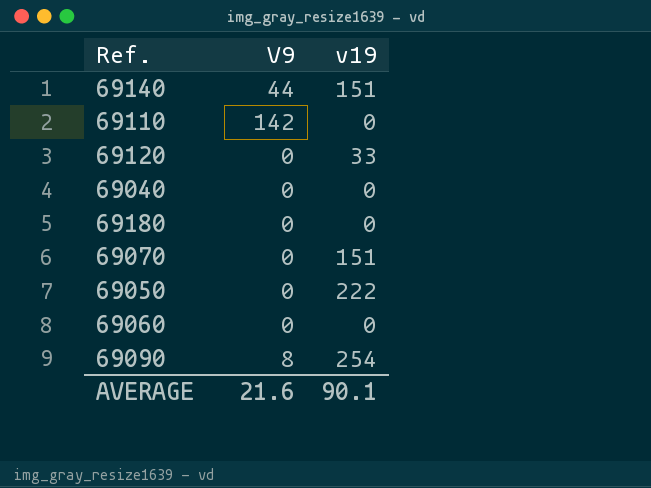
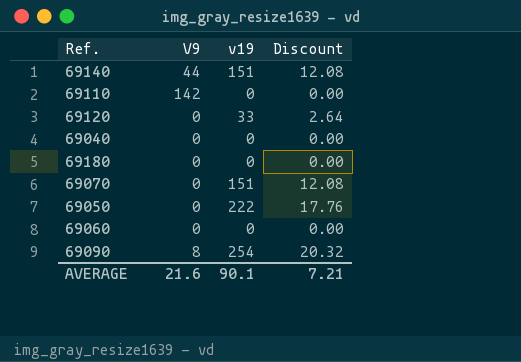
column Discount | formula: none -> [v19] * 0.08

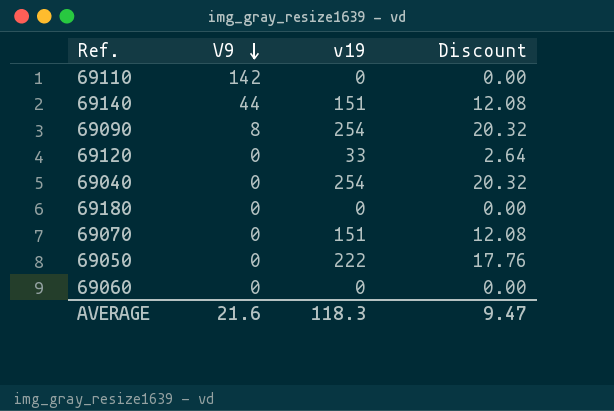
row order: none -> V9 descending
69040 | v19: 0 -> 254
69040 | Discount: 0.00 -> 20.32
AVERAGE | v19: 90.1 -> 118.3
AVERAGE | Discount: 7.21 -> 9.47

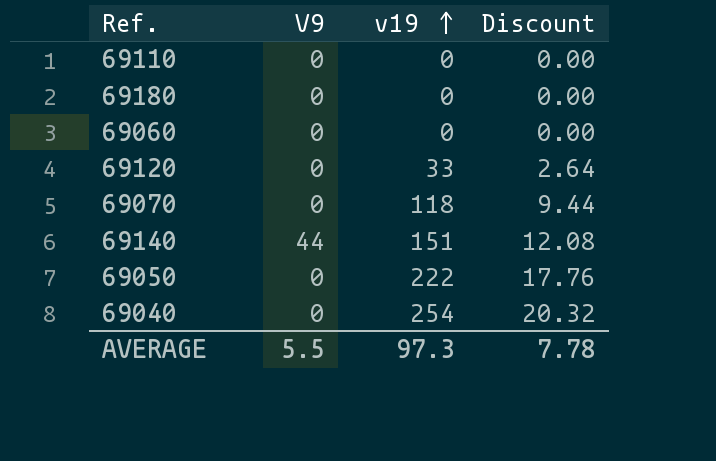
row order: V9 descending -> v19 ascending
row 69090: 8 | 254 | 20.32 -> none
69110 | V9: 142 -> 0
69070 | v19: 151 -> 118
69070 | Discount: 12.08 -> 9.44
AVERAGE | V9: 21.6 -> 5.5
AVERAGE | v19: 118.3 -> 97.3
AVERAGE | Discount: 9.47 -> 7.78

